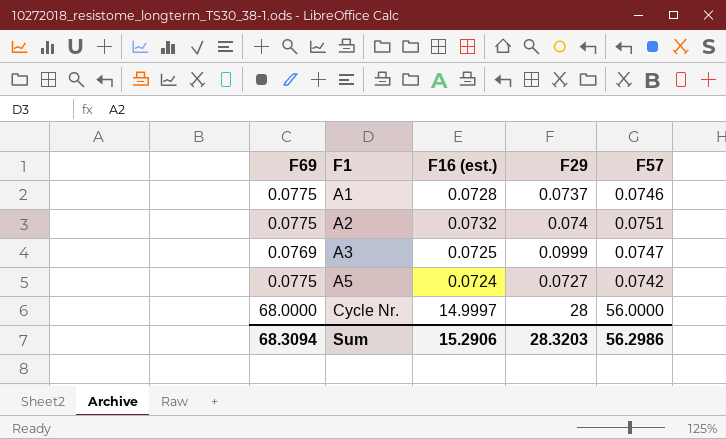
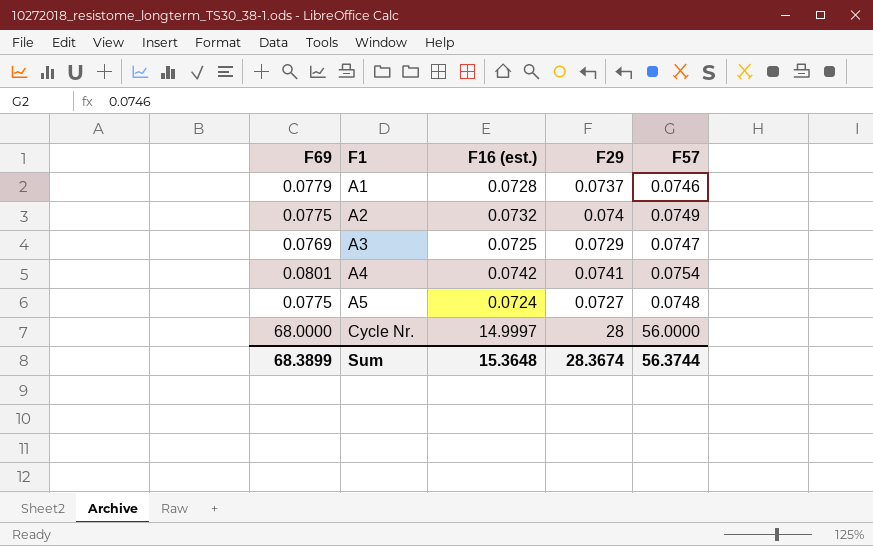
A1 | F69: 0.0775 -> 0.0779
A2 | F57: 0.0751 -> 0.0749
A3 | F29: 0.0999 -> 0.0729
row A4: none -> 0.0801 | 0.0742 | 0.0741 | 0.0754
A5 | F57: 0.0742 -> 0.0748
Sum | F69: 68.3094 -> 68.3899
Sum | F16 (est.): 15.2906 -> 15.3648
Sum | F29: 28.3203 -> 28.3674
Sum | F57: 56.2986 -> 56.3744

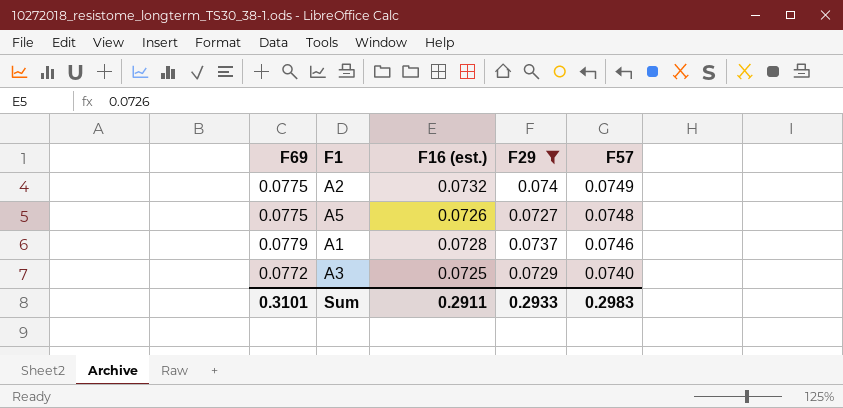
filter: none -> F29 <= 0.074
row order: F1 ascending -> F57 descending
A5 | F16 (est.): 0.0724 -> 0.0726
A3 | F69: 0.0769 -> 0.0772
A3 | F57: 0.0747 -> 0.0740
Sum | F69: 68.3899 -> 0.3101
Sum | F16 (est.): 15.3648 -> 0.2911
Sum | F29: 28.3674 -> 0.2933
Sum | F57: 56.3744 -> 0.2983

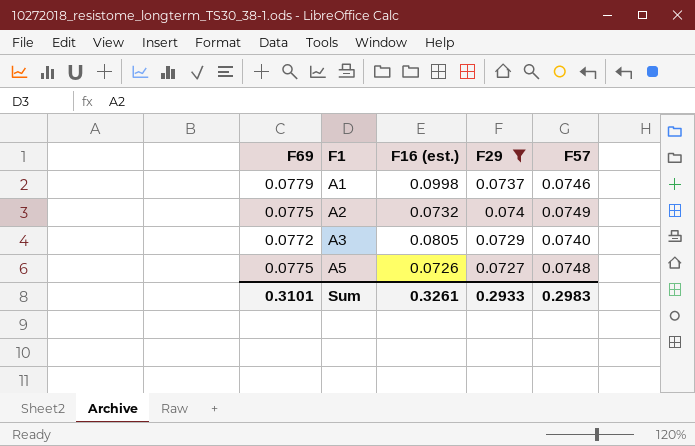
row order: F57 descending -> F1 ascending
A1 | F16 (est.): 0.0728 -> 0.0998
A3 | F16 (est.): 0.0725 -> 0.0805
Sum | F16 (est.): 0.2911 -> 0.3261

